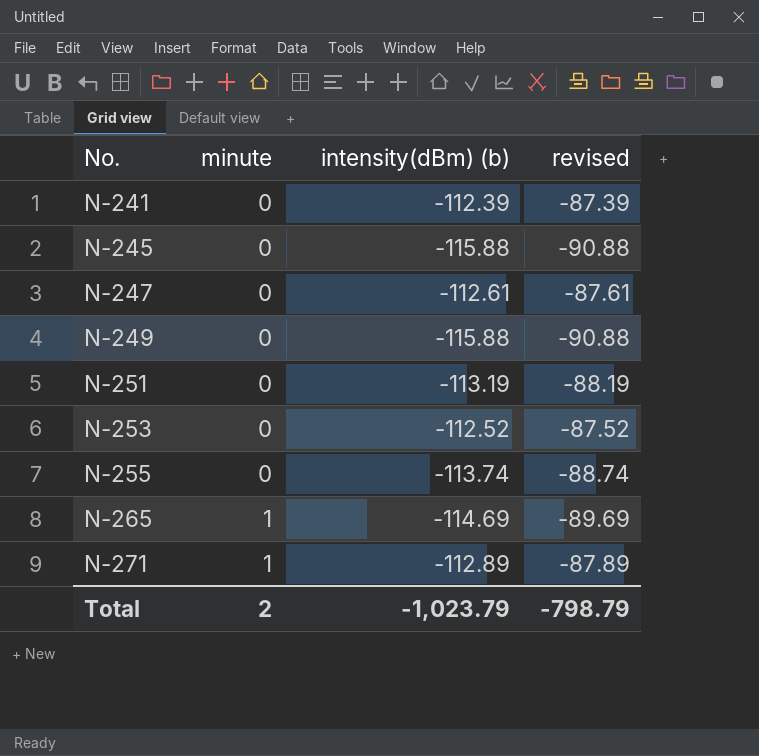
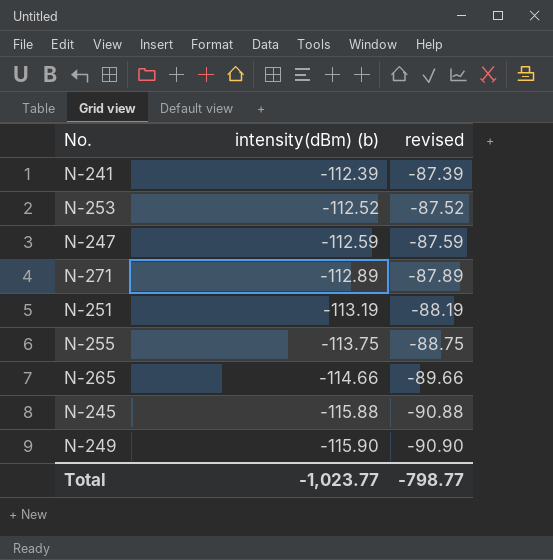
row order: No. ascending -> intensity(dBm) (b) descending
column minute | position: 2 -> none
N-247 | intensity(dBm) (b): -112.61 -> -112.59
N-247 | revised: -87.61 -> -87.59
N-255 | intensity(dBm) (b): -113.74 -> -113.75
N-255 | revised: -88.74 -> -88.75
N-265 | intensity(dBm) (b): -114.69 -> -114.66
N-265 | revised: -89.69 -> -89.66
N-249 | intensity(dBm) (b): -115.88 -> -115.90
N-249 | revised: -90.88 -> -90.90
Total | intensity(dBm) (b): -1,023.79 -> -1,023.77
Total | revised: -798.79 -> -798.77

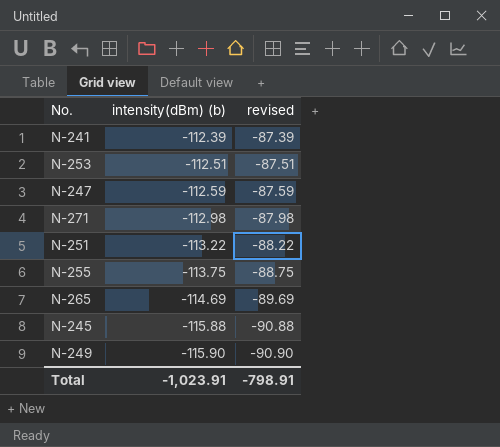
N-253 | intensity(dBm) (b): -112.52 -> -112.51
N-253 | revised: -87.52 -> -87.51
N-271 | intensity(dBm) (b): -112.89 -> -112.98
N-271 | revised: -87.89 -> -87.98
N-251 | intensity(dBm) (b): -113.19 -> -113.22
N-251 | revised: -88.19 -> -88.22
N-265 | intensity(dBm) (b): -114.66 -> -114.69
N-265 | revised: -89.66 -> -89.69
Total | intensity(dBm) (b): -1,023.77 -> -1,023.91
Total | revised: -798.77 -> -798.91

